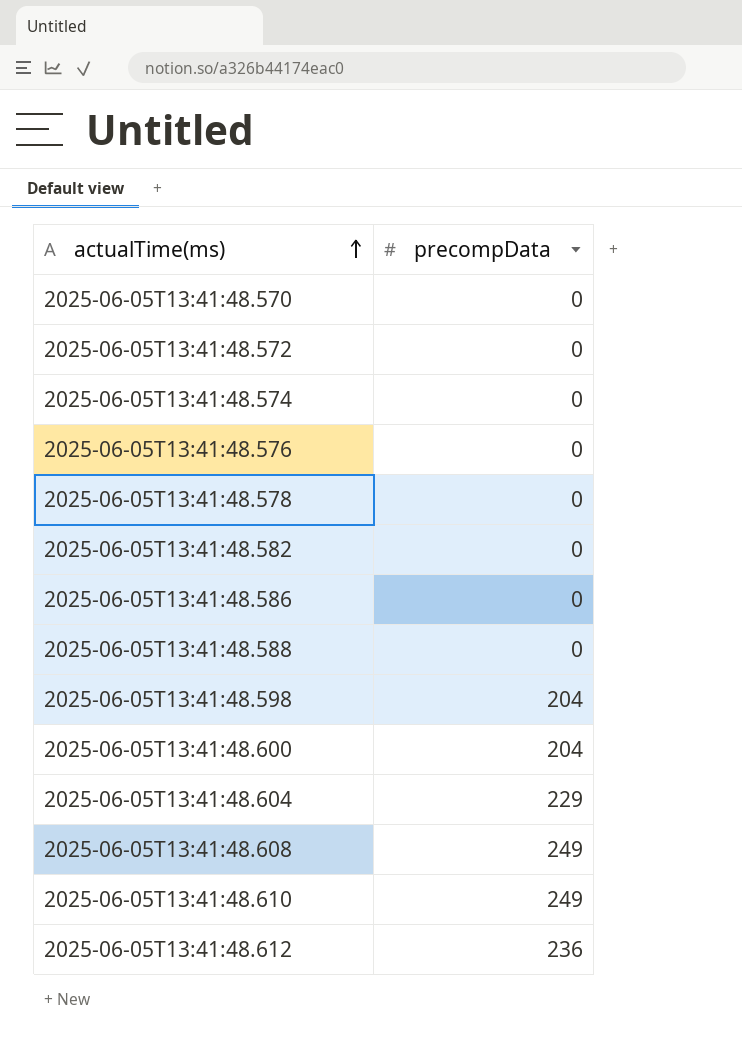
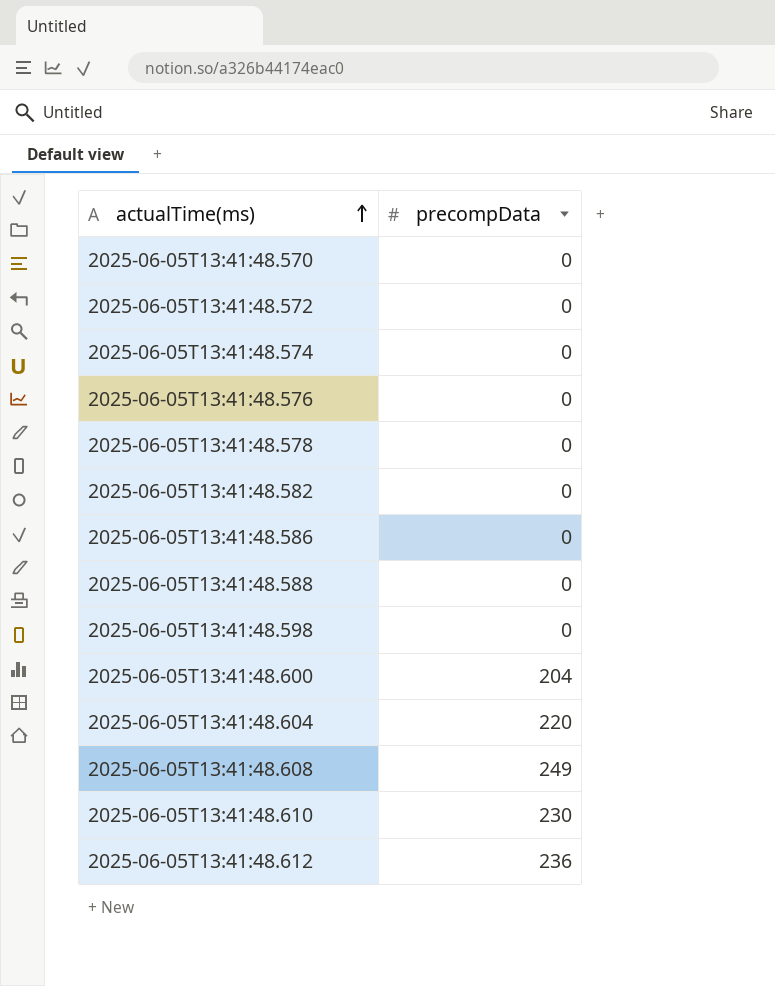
2025-06-05T13:41:48.598 | precompData: 204 -> 0
2025-06-05T13:41:48.604 | precompData: 229 -> 220
2025-06-05T13:41:48.610 | precompData: 249 -> 230

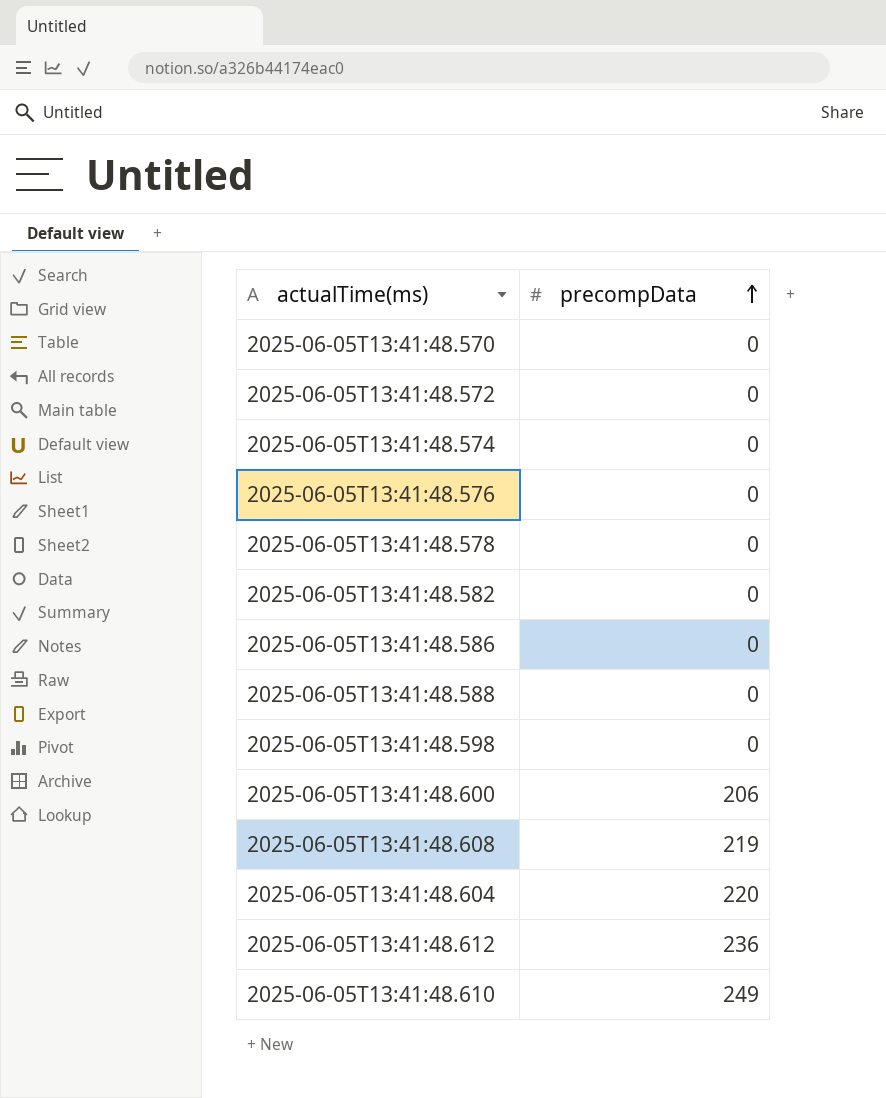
row order: actualTime(ms) ascending -> precompData ascending
2025-06-05T13:41:48.600 | precompData: 204 -> 206
2025-06-05T13:41:48.608 | precompData: 249 -> 219
2025-06-05T13:41:48.610 | precompData: 230 -> 249

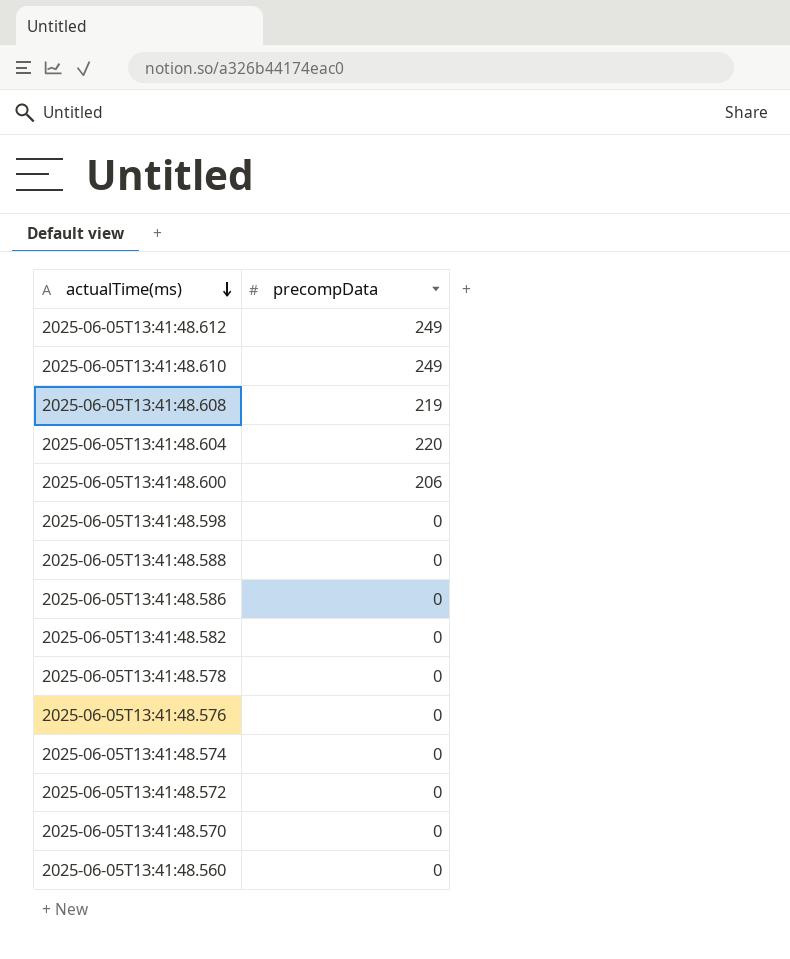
row order: precompData ascending -> actualTime(ms) descending
2025-06-05T13:41:48.612 | precompData: 236 -> 249
row 2025-06-05T13:41:48.560: none -> 0

